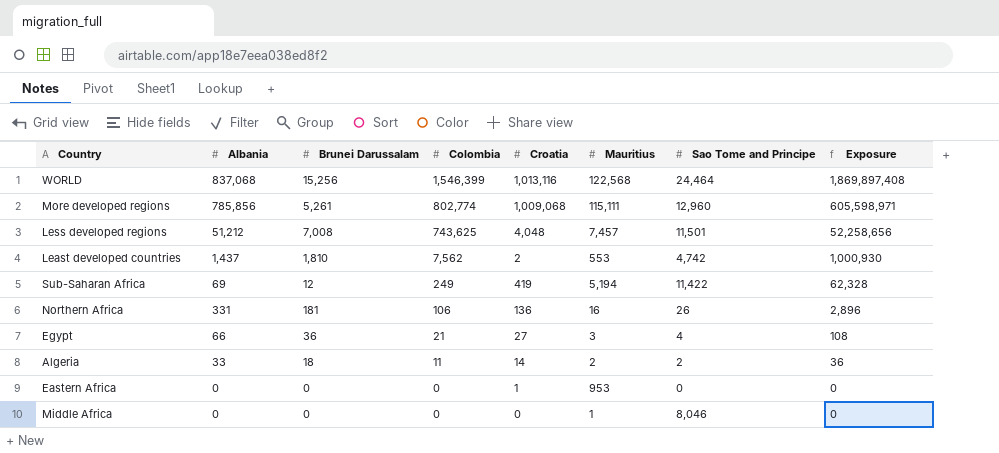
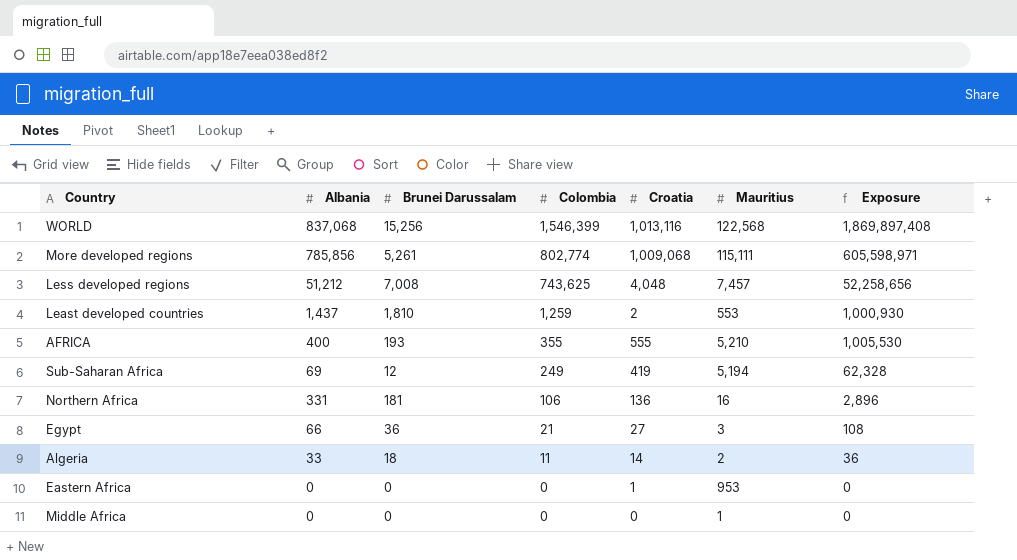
column Sao Tome and Principe | position: 7 -> none
Least developed countries | Colombia: 7,562 -> 1,259
row AFRICA: none -> 400 | 193 | 355 | 555 | 5,210 | 1,005,530

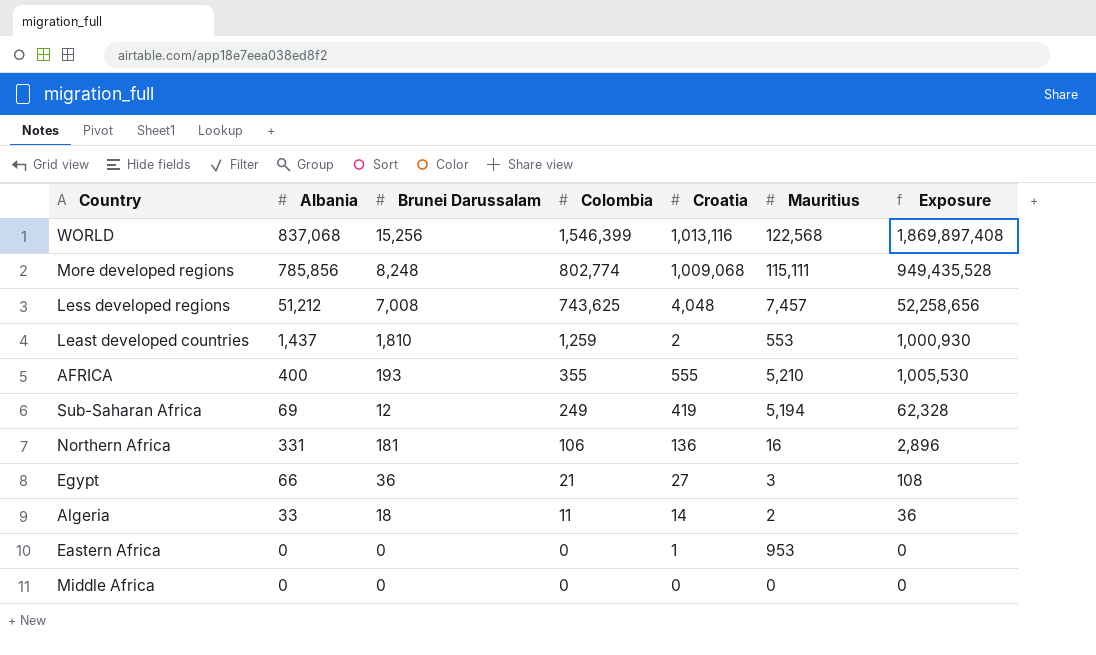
More developed regions | Brunei Darussalam: 5,261 -> 8,248
More developed regions | Exposure: 605,598,971 -> 949,435,528
Middle Africa | Mauritius: 1 -> 0

